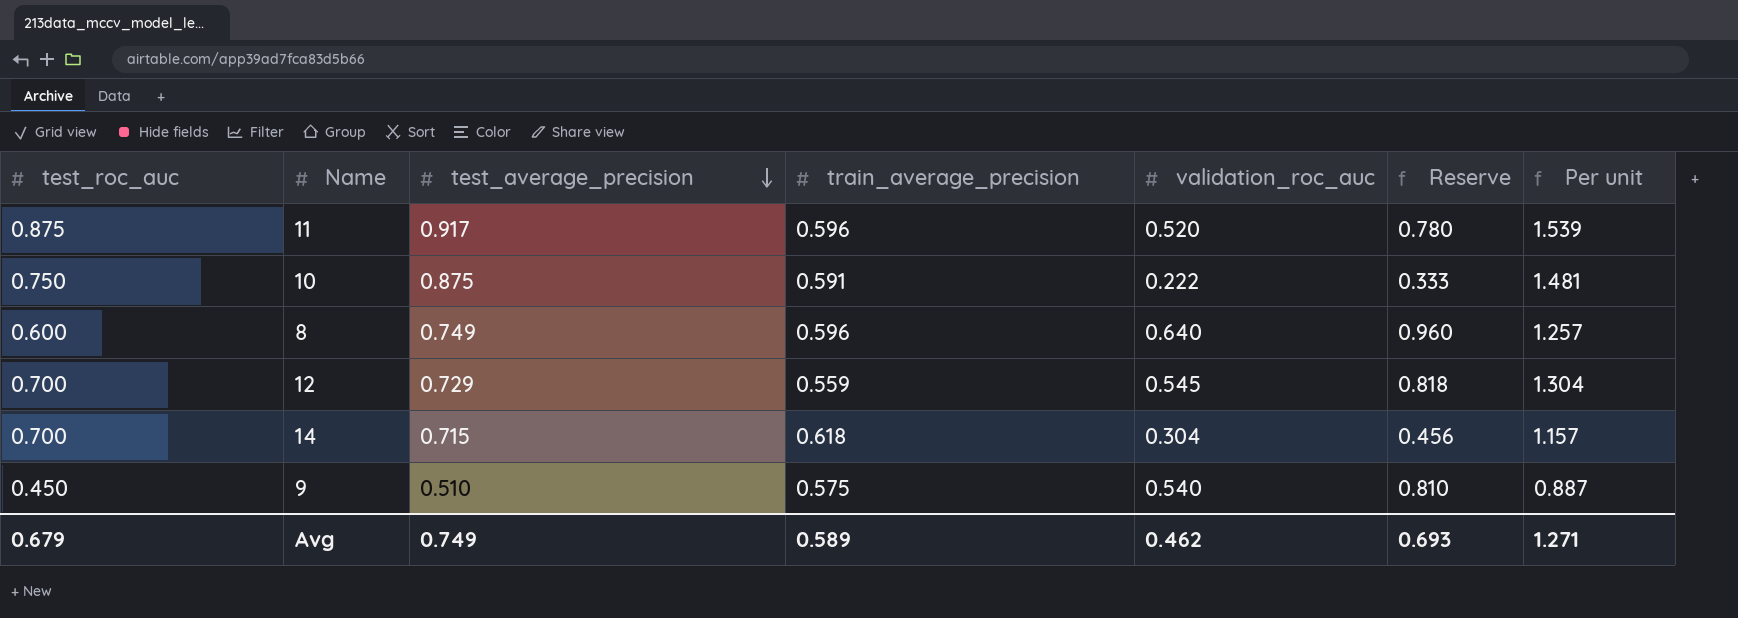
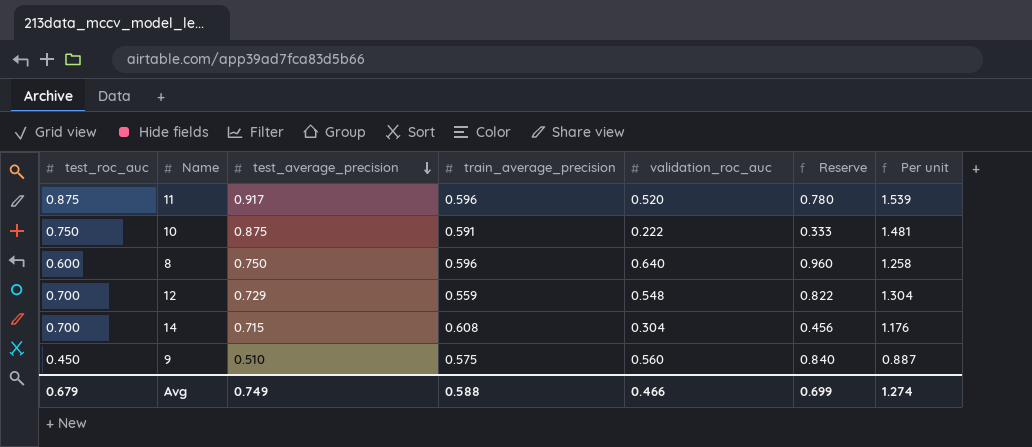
8 | test_average_precision: 0.749 -> 0.750
8 | Per unit: 1.257 -> 1.258
12 | validation_roc_auc: 0.545 -> 0.548
12 | Reserve: 0.818 -> 0.822
14 | train_average_precision: 0.618 -> 0.608
14 | Per unit: 1.157 -> 1.176
9 | validation_roc_auc: 0.540 -> 0.560
9 | Reserve: 0.810 -> 0.840
Avg | train_average_precision: 0.589 -> 0.588
Avg | validation_roc_auc: 0.462 -> 0.466
Avg | Reserve: 0.693 -> 0.699
Avg | Per unit: 1.271 -> 1.274

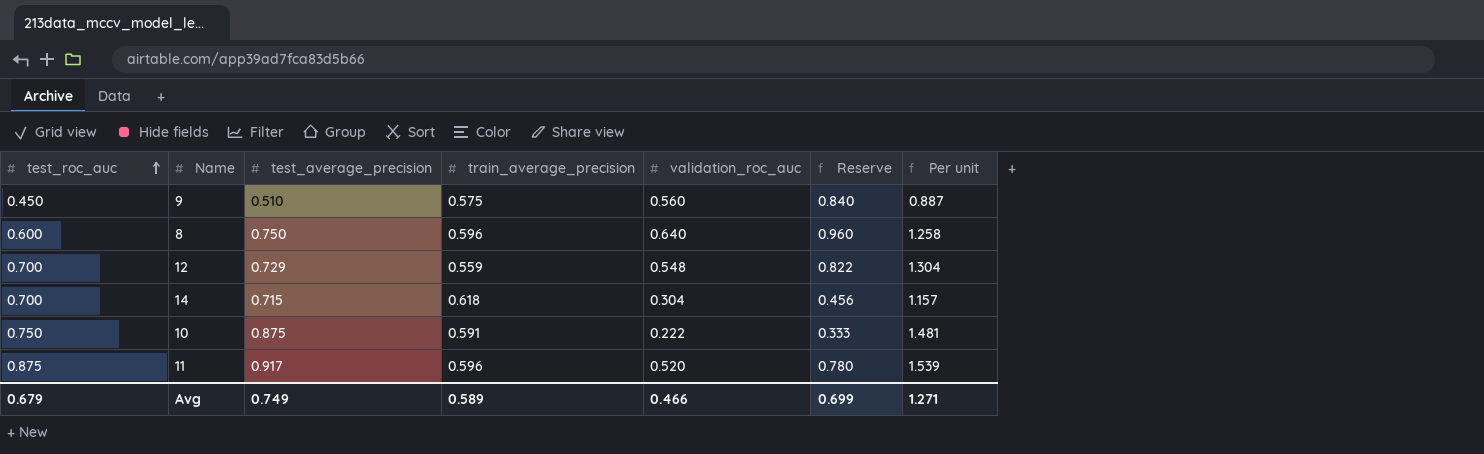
row order: test_average_precision descending -> test_roc_auc ascending
14 | train_average_precision: 0.608 -> 0.618
14 | Per unit: 1.176 -> 1.157
Avg | train_average_precision: 0.588 -> 0.589
Avg | Per unit: 1.274 -> 1.271

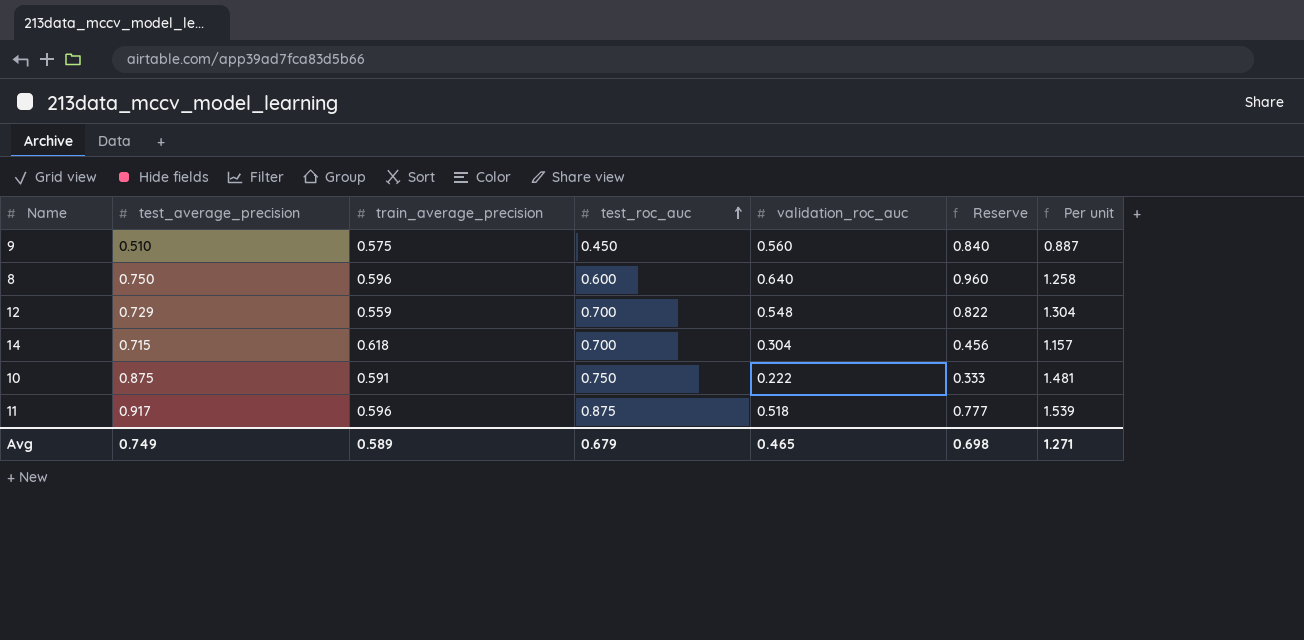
column test_roc_auc | position: 1 -> 4
11 | validation_roc_auc: 0.520 -> 0.518
11 | Reserve: 0.780 -> 0.777
Avg | validation_roc_auc: 0.466 -> 0.465
Avg | Reserve: 0.699 -> 0.698

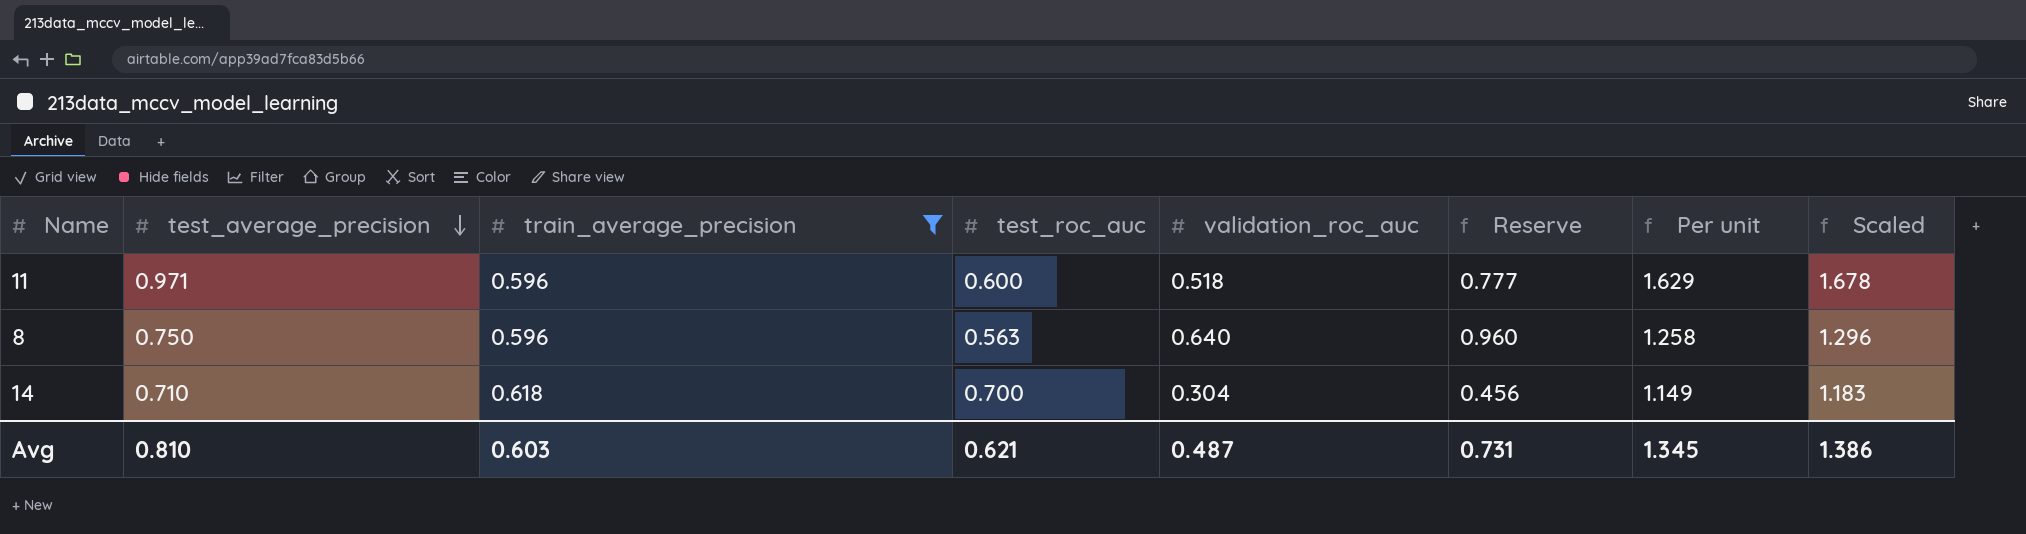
filter: none -> train_average_precision >= 0.596
row order: test_roc_auc ascending -> test_average_precision descending
column Scaled | formula: none -> [Per unit] * 1.03
11 | test_average_precision: 0.917 -> 0.971
11 | test_roc_auc: 0.875 -> 0.600
11 | Per unit: 1.539 -> 1.629
8 | test_roc_auc: 0.600 -> 0.563
14 | test_average_precision: 0.715 -> 0.710
14 | Per unit: 1.157 -> 1.149
Avg | test_average_precision: 0.749 -> 0.810
Avg | train_average_precision: 0.589 -> 0.603
Avg | test_roc_auc: 0.679 -> 0.621
Avg | validation_roc_auc: 0.465 -> 0.487
Avg | Reserve: 0.698 -> 0.731
Avg | Per unit: 1.271 -> 1.345

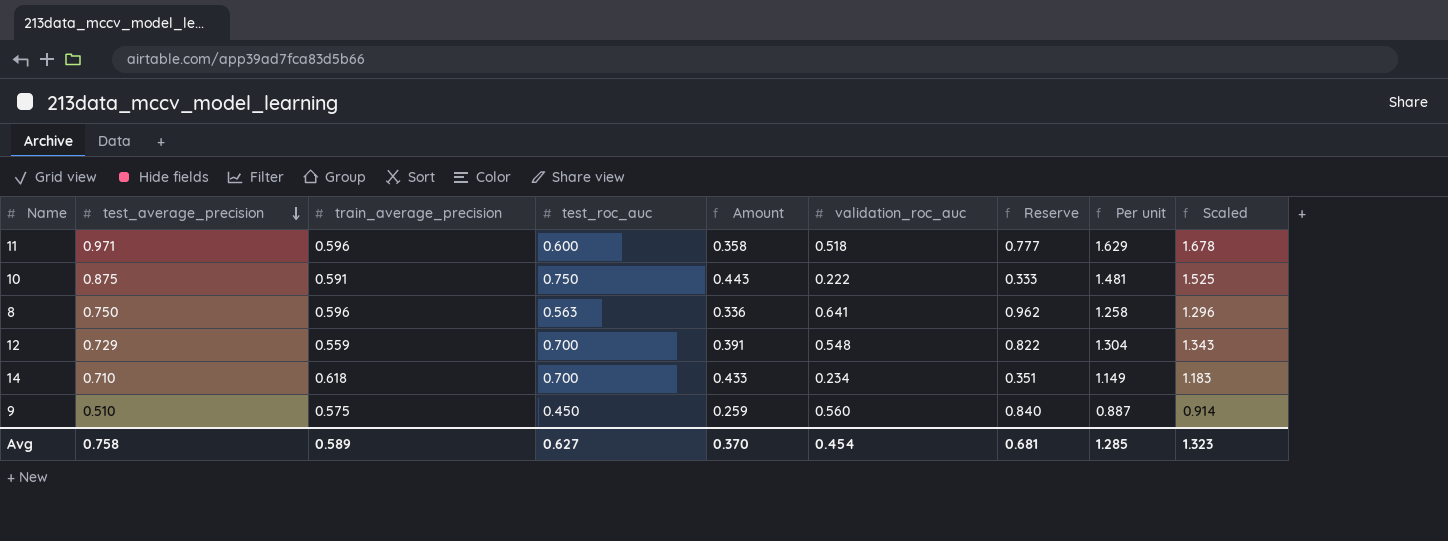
filter: train_average_precision >= 0.596 -> none
column Amount | formula: none -> [train_average_precision] * [test_roc_auc]
8 | validation_roc_auc: 0.640 -> 0.641
8 | Reserve: 0.960 -> 0.962
14 | validation_roc_auc: 0.304 -> 0.234
14 | Reserve: 0.456 -> 0.351
Avg | test_average_precision: 0.810 -> 0.758
Avg | train_average_precision: 0.603 -> 0.589
Avg | test_roc_auc: 0.621 -> 0.627
Avg | validation_roc_auc: 0.487 -> 0.454
Avg | Reserve: 0.731 -> 0.681
Avg | Per unit: 1.345 -> 1.285
Avg | Scaled: 1.386 -> 1.323

